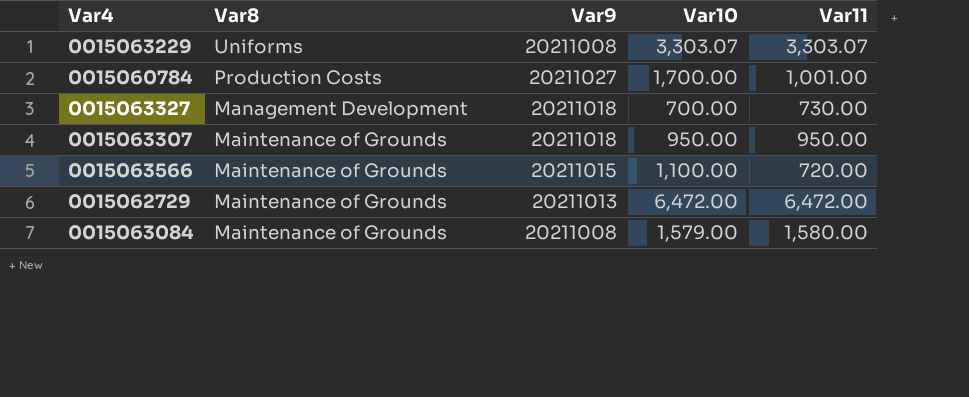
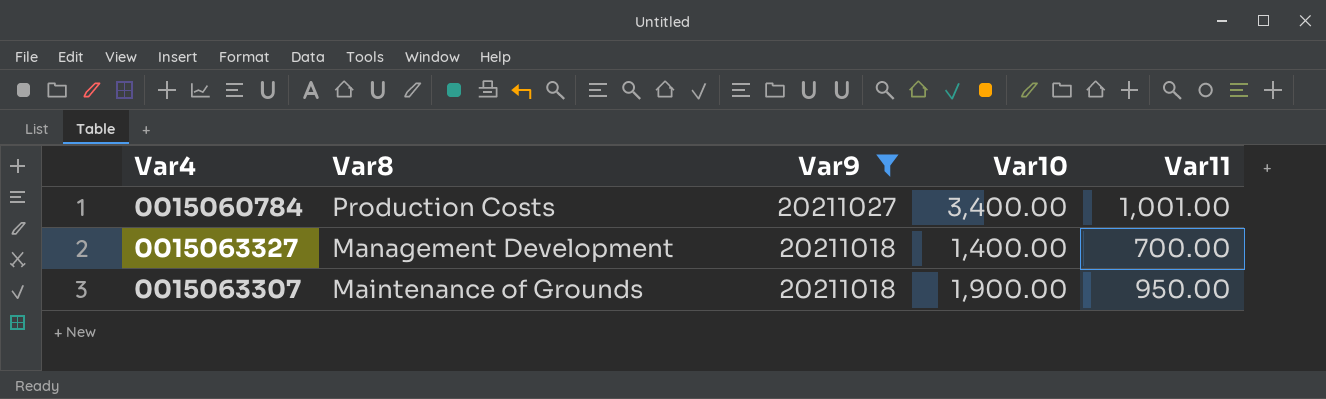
filter: none -> Var9 >= 20211018
0015060784 | Var10: 1,700.00 -> 3,400.00
0015063327 | Var10: 700.00 -> 1,400.00
0015063327 | Var11: 730.00 -> 700.00
0015063307 | Var10: 950.00 -> 1,900.00

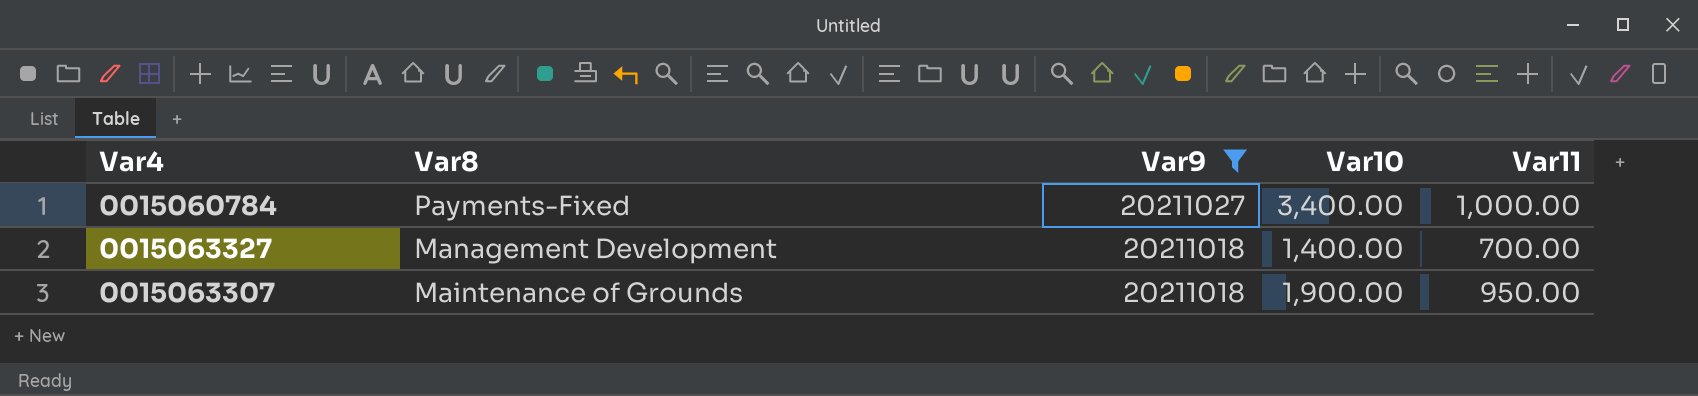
0015060784 | Var8: Production Costs -> Payments-Fixed
0015060784 | Var11: 1,001.00 -> 1,000.00

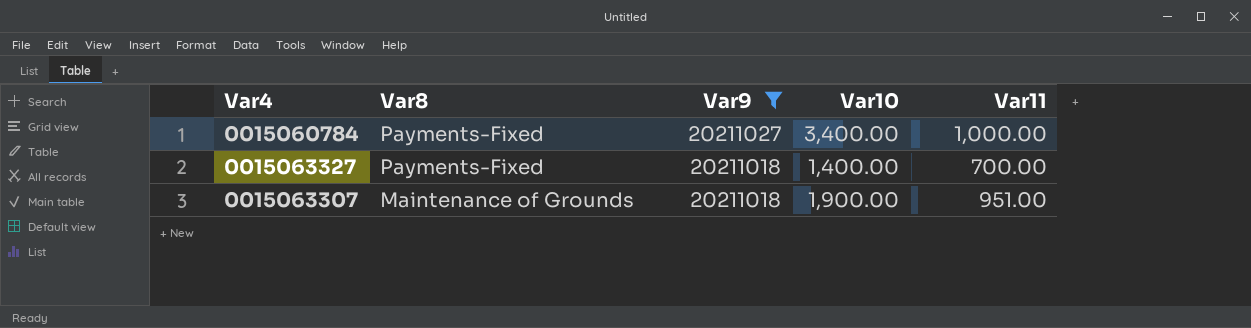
0015063327 | Var8: Management Development -> Payments-Fixed
0015063307 | Var11: 950.00 -> 951.00

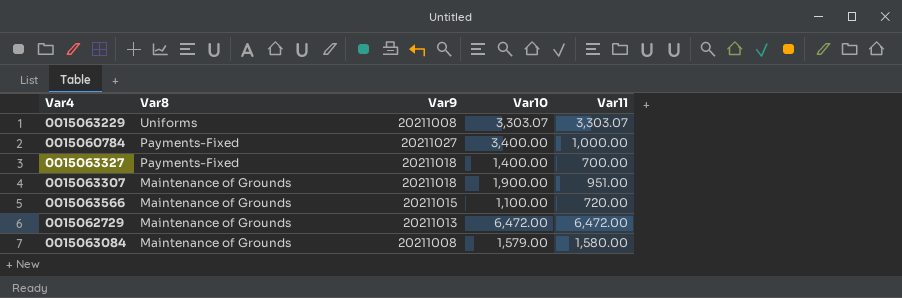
filter: Var9 >= 20211018 -> none

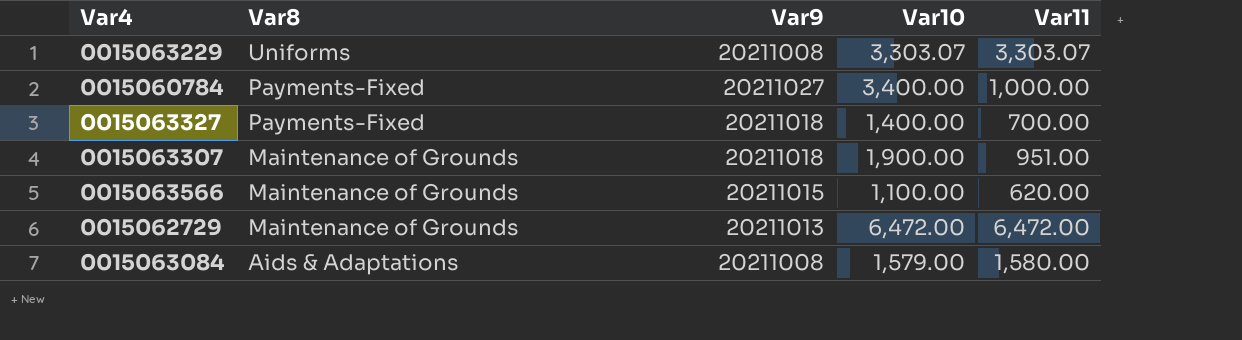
0015063566 | Var11: 720.00 -> 620.00
0015063084 | Var8: Maintenance of Grounds -> Aids & Adaptations

